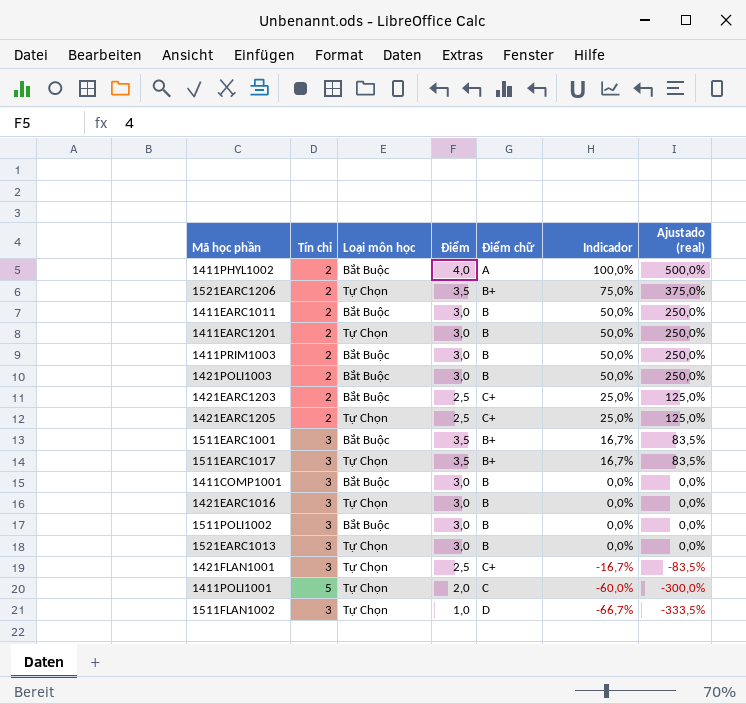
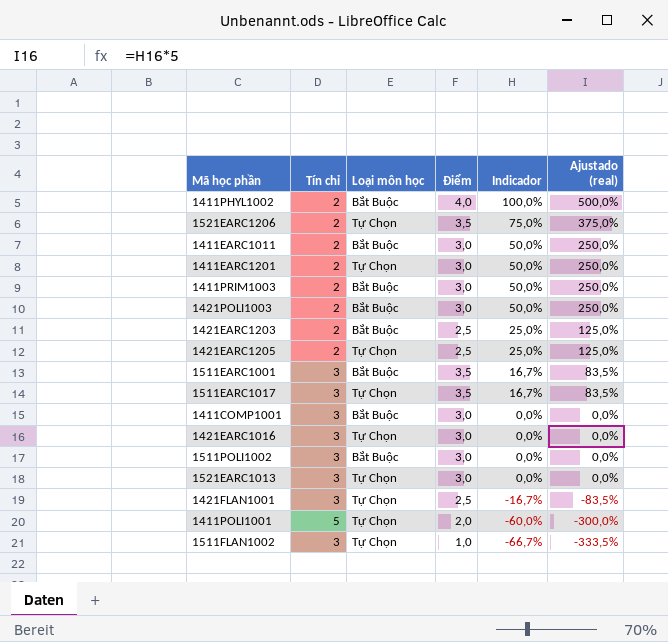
column Điểm chữ | position: 5 -> none

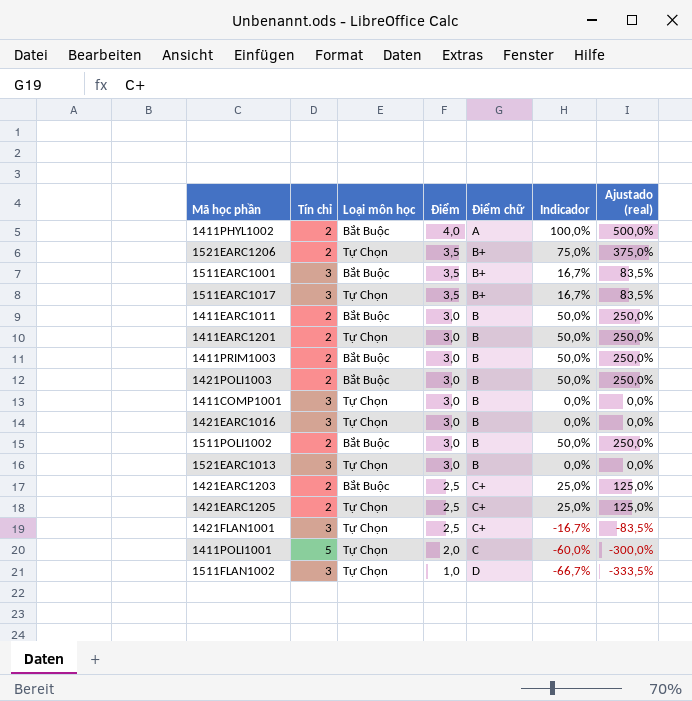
row order: Indicador descending -> Điểm descending
column Điểm chữ | position: none -> 5
1411COMP1001 | Loại môn học: Bắt Buộc -> Tự Chọn
1511POLI1002 | Tín chỉ: 3 -> 2
1511POLI1002 | Indicador: 0,0% -> 50,0%
1511POLI1002 | Ajustado (real): 0,0% -> 250,0%

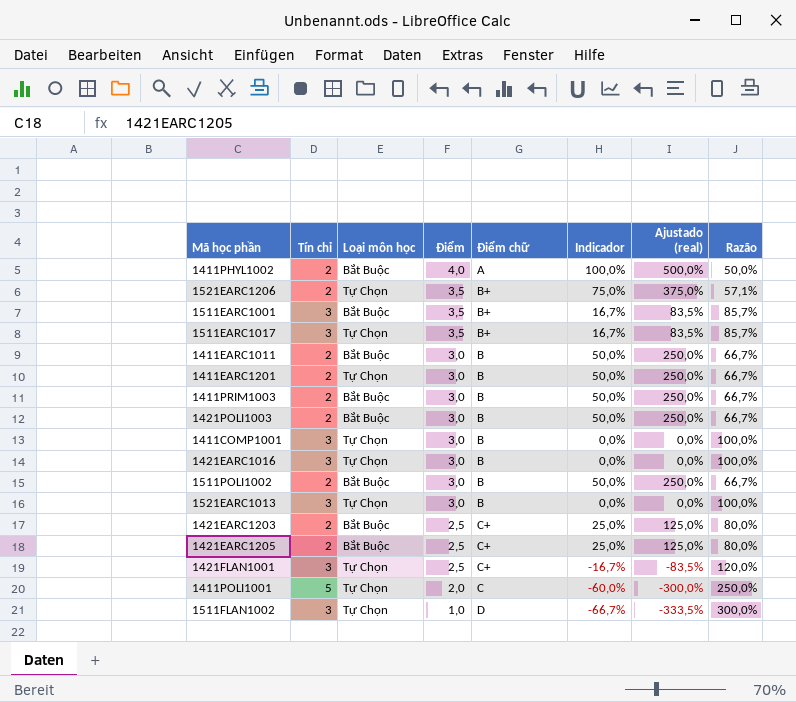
column Razão | formula: none -> [Tín chỉ] / [Điểm]
1421EARC1205 | Loại môn học: Tự Chọn -> Bắt Buộc

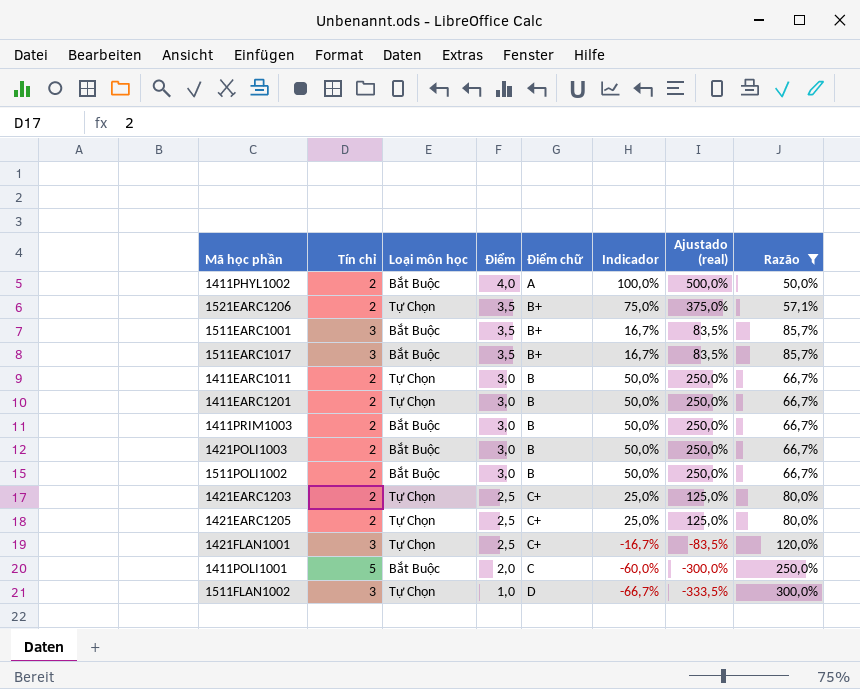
filter: none -> Razão != 100,0%
1511EARC1017 | Loại môn học: Tự Chọn -> Bắt Buộc
1411EARC1011 | Loại môn học: Bắt Buộc -> Tự Chọn
1421EARC1203 | Loại môn học: Bắt Buộc -> Tự Chọn
1421EARC1205 | Loại môn học: Bắt Buộc -> Tự Chọn
1411POLI1001 | Loại môn học: Tự Chọn -> Bắt Buộc

